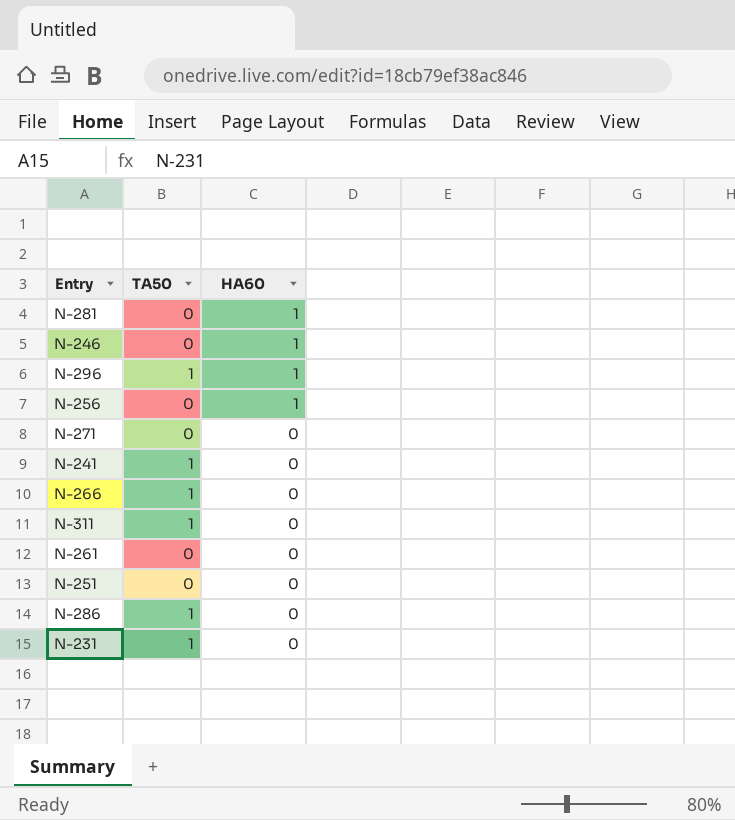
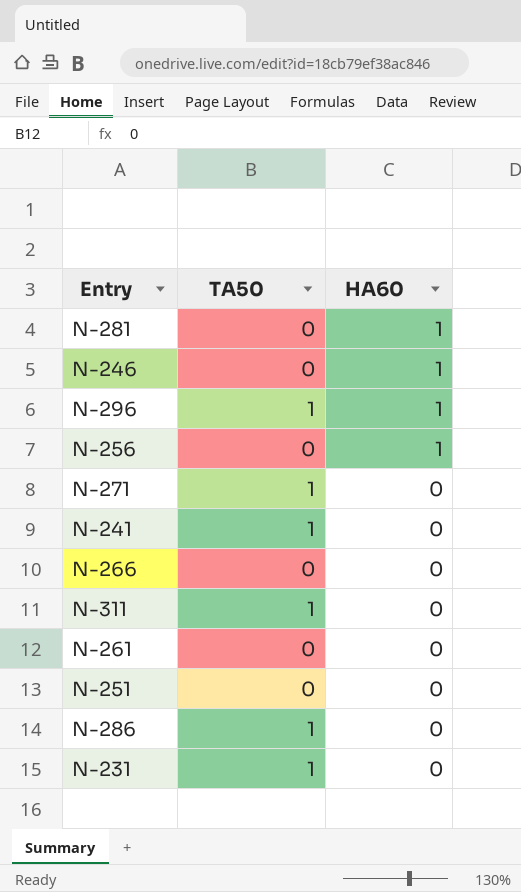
N-271 | TA50: 0 -> 1
N-266 | TA50: 1 -> 0

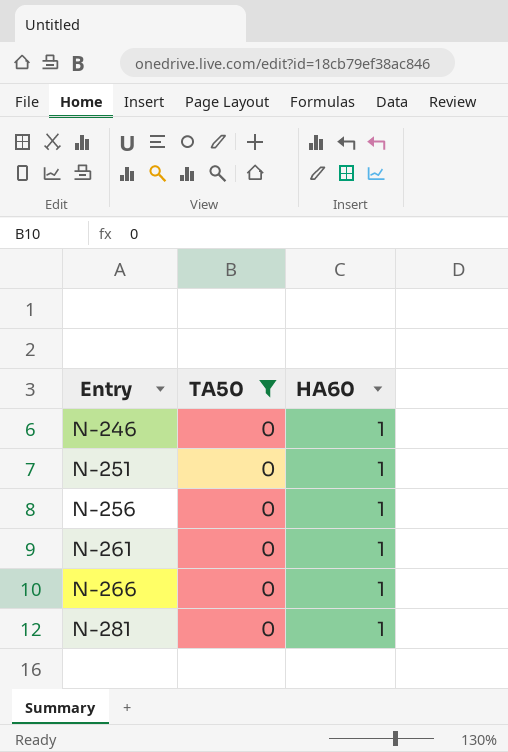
filter: none -> TA50 = 0
row order: HA60 descending -> Entry ascending
N-251 | HA60: 0 -> 1
N-261 | HA60: 0 -> 1
N-266 | HA60: 0 -> 1

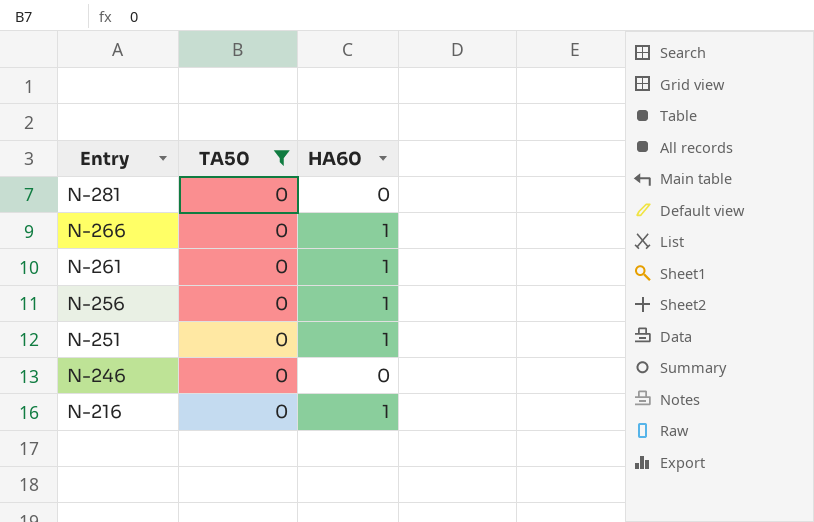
row order: Entry ascending -> Entry descending
N-281 | HA60: 1 -> 0
N-246 | HA60: 1 -> 0
row N-216: none -> 0 | 1

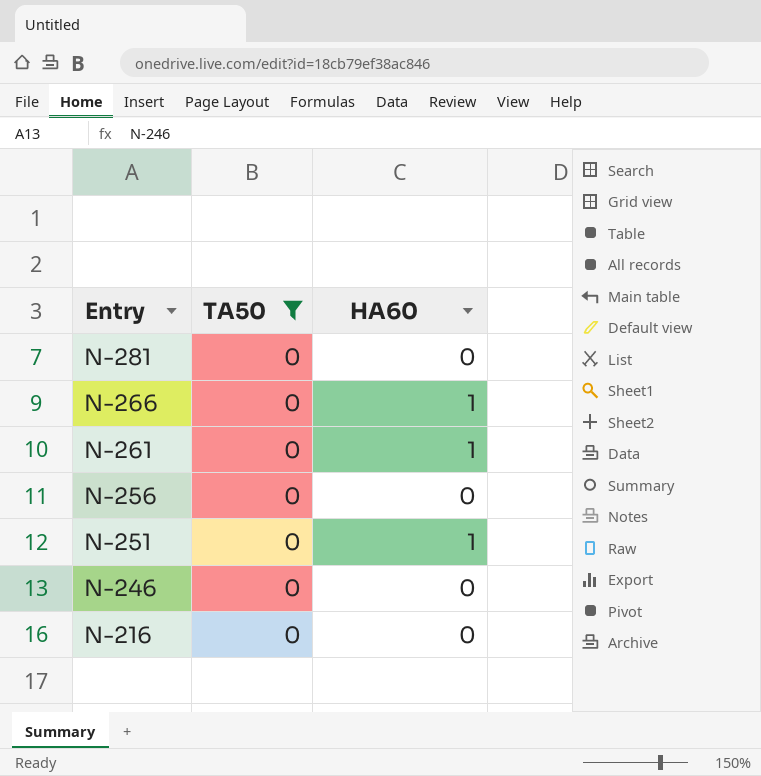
N-256 | HA60: 1 -> 0
N-216 | HA60: 1 -> 0

